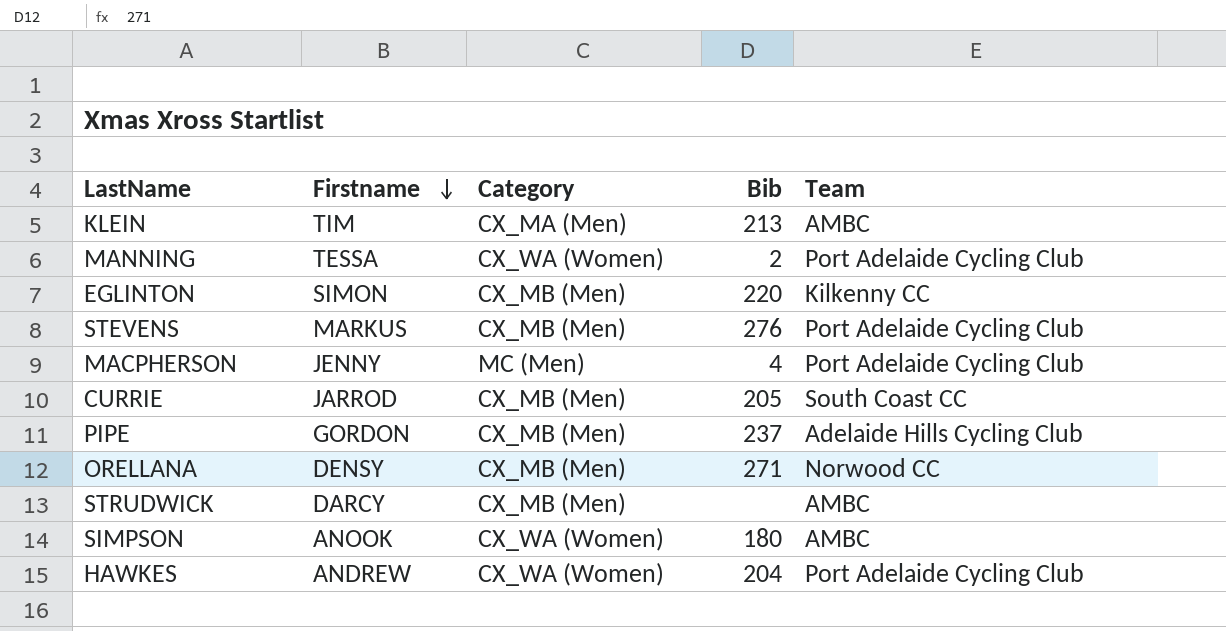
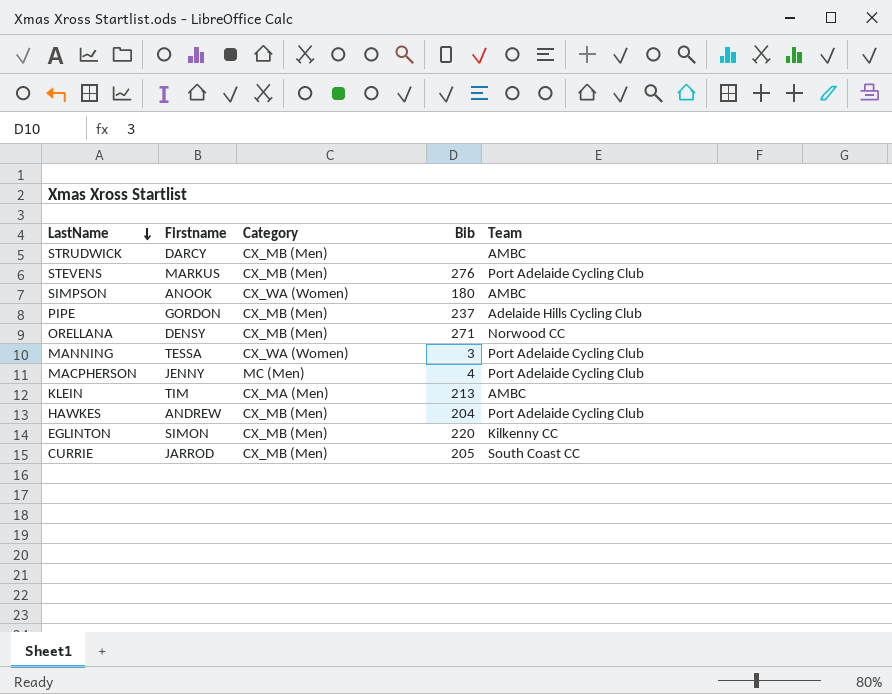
row order: Firstname descending -> LastName descending
MANNING | Bib: 2 -> 3
HAWKES | Category: CX_WA (Women) -> CX_MB (Men)

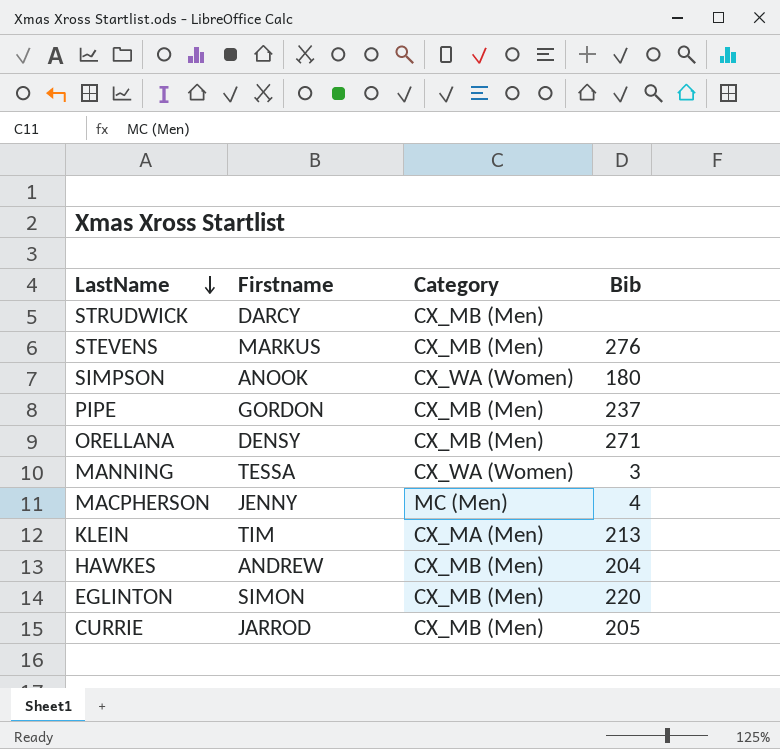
column Team | position: 5 -> none

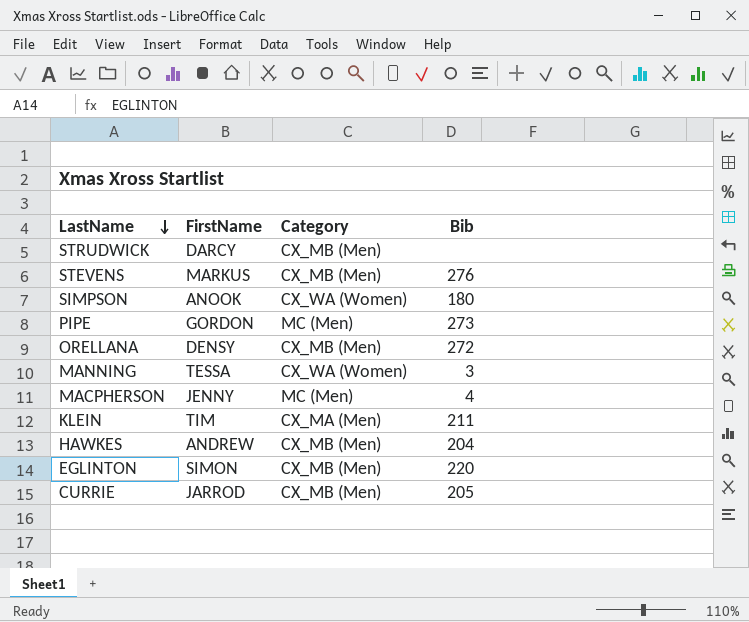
column name: Firstname -> FirstName
PIPE | Category: CX_MB (Men) -> MC (Men)
PIPE | Bib: 237 -> 273
ORELLANA | Bib: 271 -> 272
KLEIN | Bib: 213 -> 211

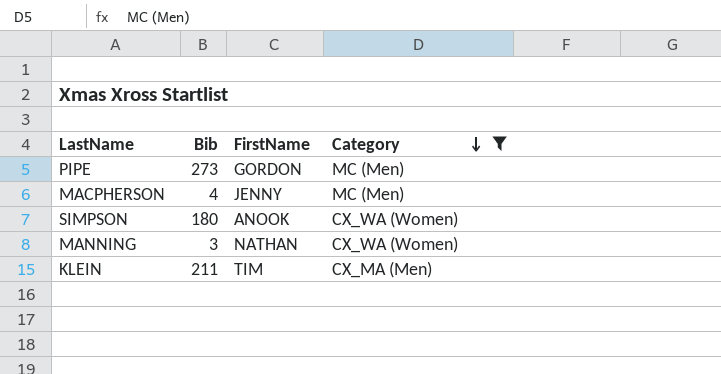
filter: none -> Category != CX_MB (Men)
row order: LastName descending -> Category descending
column Bib | position: 4 -> 2
MANNING | FirstName: TESSA -> NATHAN

